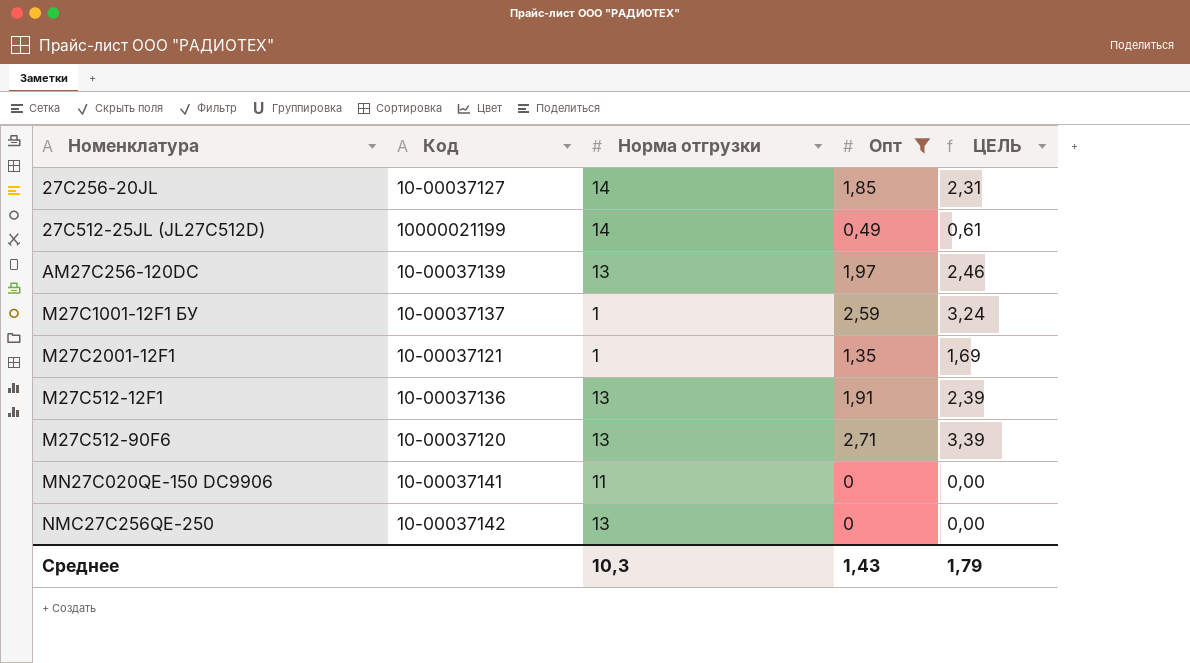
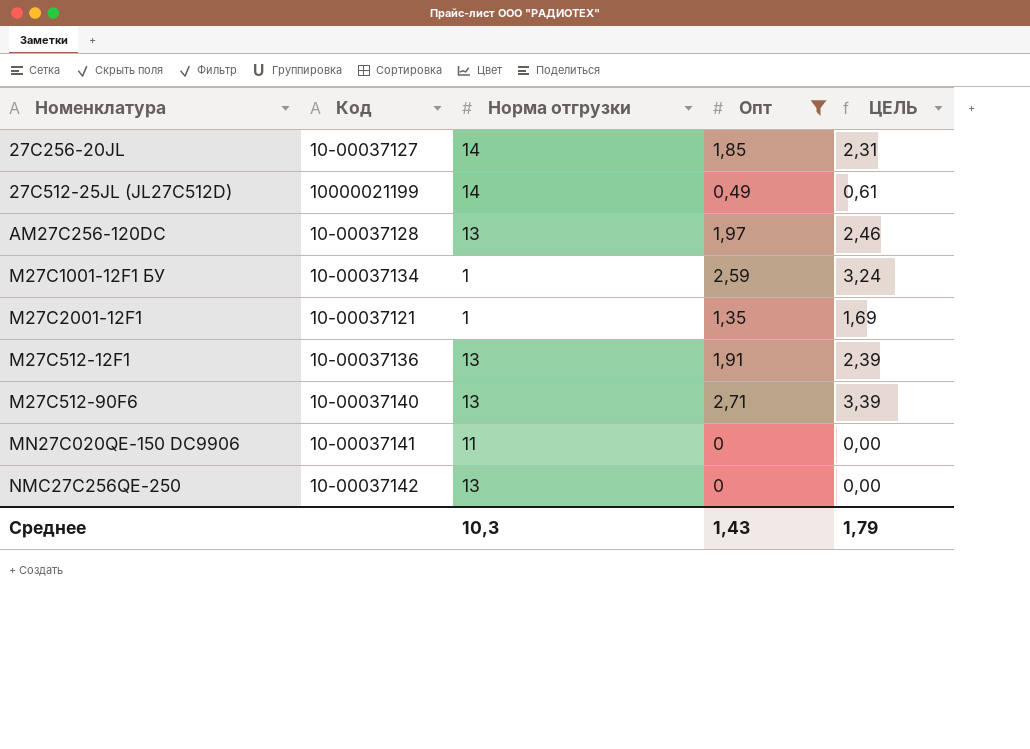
AM27C256-120DC | Код: 10-00037139 -> 10-00037128
M27C1001-12F1 БУ | Код: 10-00037137 -> 10-00037134
M27C512-90F6 | Код: 10-00037120 -> 10-00037140

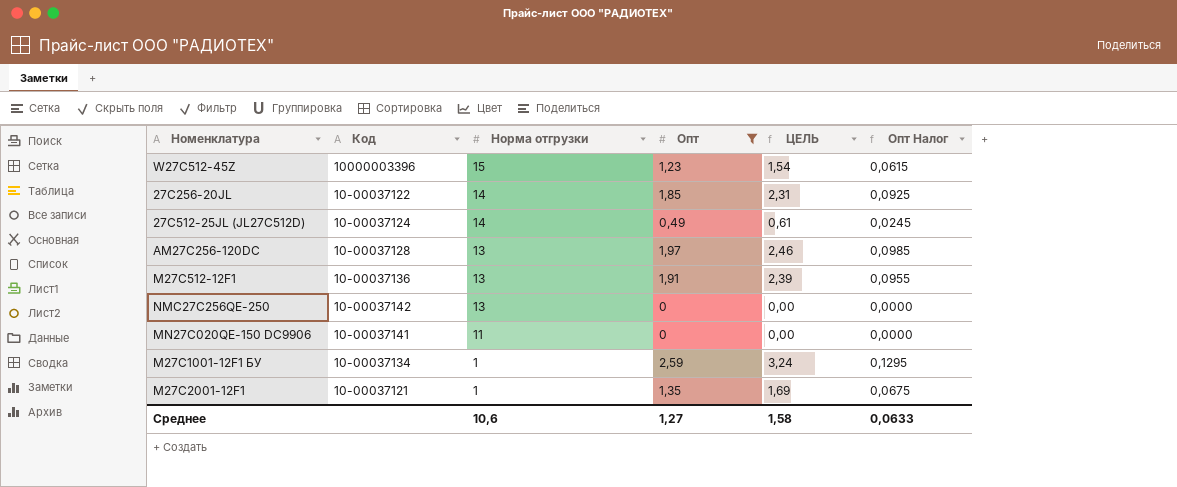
row order: none -> Норма отгрузки descending
column Опт Налог | formula: none -> [Опт] * 0,05
row M27C512-90F6: 10-00037140 | 13 | 2,71 | 3,39 -> none
row W27C512-45Z: none -> 10000003396 | 15 | 1,23 | 1,54 | 0,0615
27C256-20JL | Код: 10-00037127 -> 10-00037122
27C512-25JL (JL27C512D) | Код: 10000021199 -> 10-00037124
Среднее | Норма отгрузки: 10,3 -> 10,6
Среднее | Опт: 1,43 -> 1,27
Среднее | ЦЕЛЬ: 1,79 -> 1,58

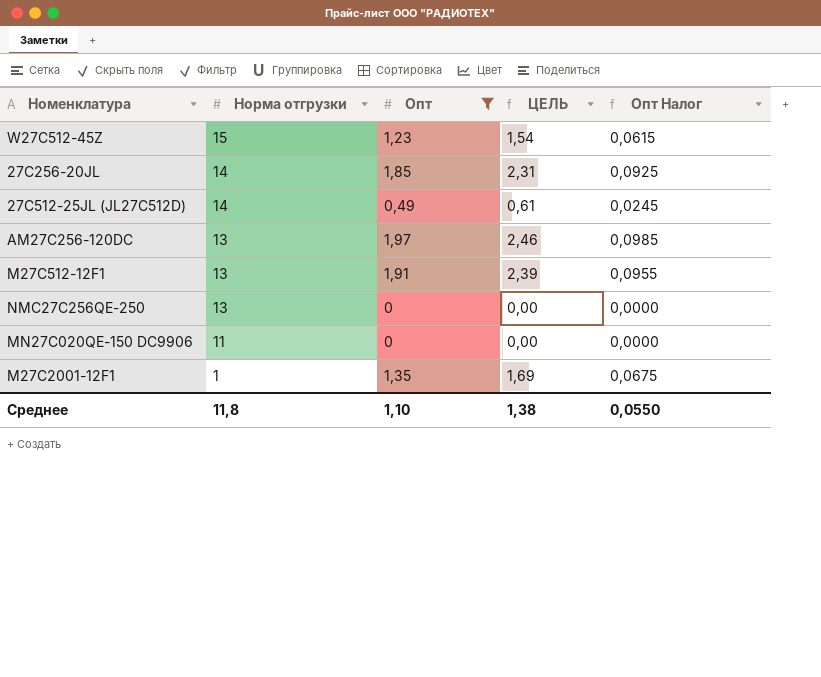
column Код | position: 2 -> none
row M27C1001-12F1 БУ: 10-00037134 | 1 | 2,59 | 3,24 | 0,1295 -> none
Среднее | Норма отгрузки: 10,6 -> 11,8
Среднее | Опт: 1,27 -> 1,10
Среднее | ЦЕЛЬ: 1,58 -> 1,38
Среднее | Опт Налог: 0,0633 -> 0,0550

